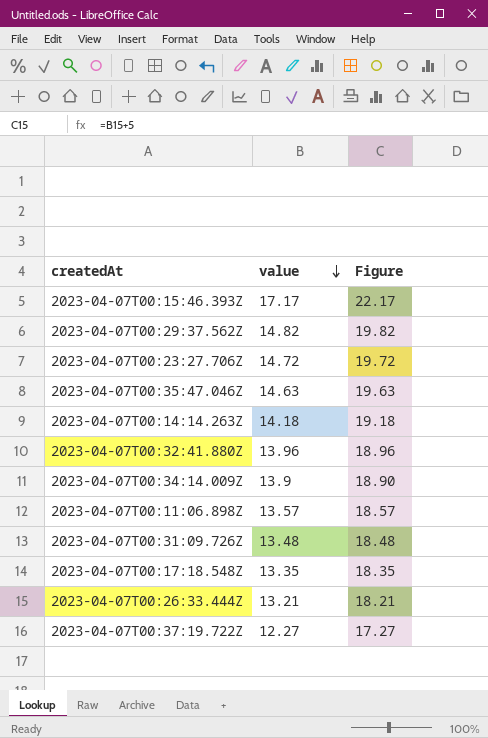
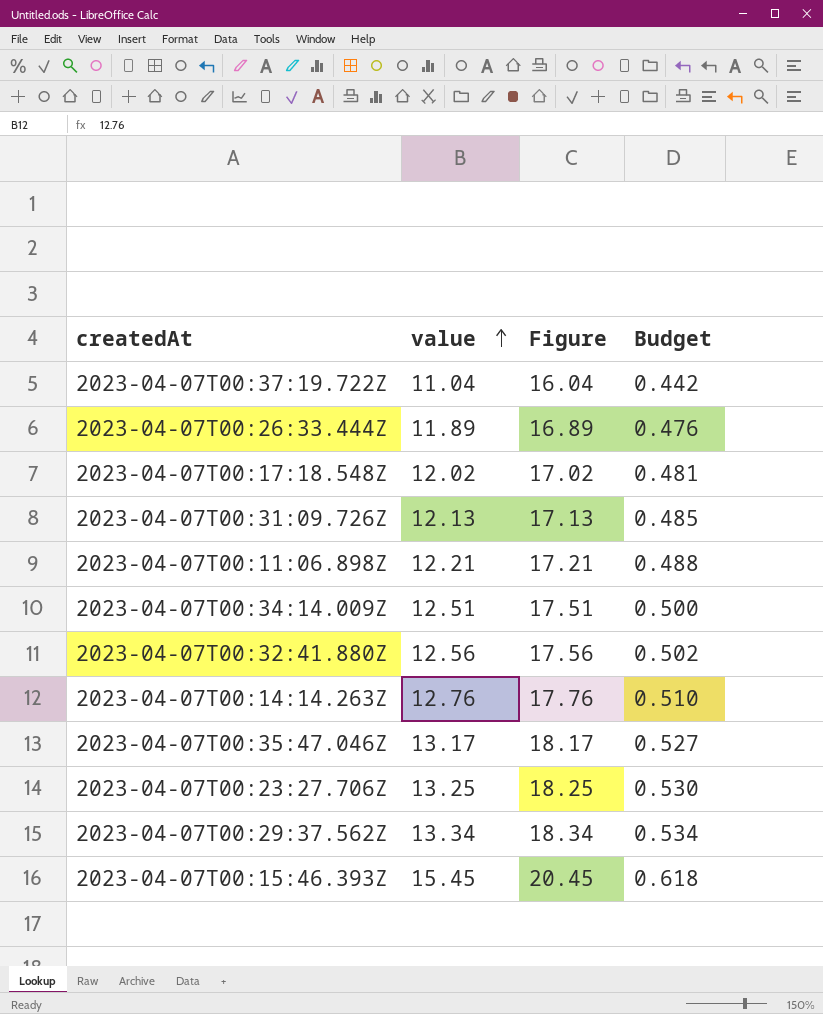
row order: value descending -> value ascending
column Budget | formula: none -> [value] * 0.04
2023-04-07T00:37:19.722Z | value: 12.27 -> 11.04
2023-04-07T00:37:19.722Z | Figure: 17.27 -> 16.04
2023-04-07T00:26:33.444Z | value: 13.21 -> 11.89
2023-04-07T00:26:33.444Z | Figure: 18.21 -> 16.89
2023-04-07T00:17:18.548Z | value: 13.35 -> 12.02
2023-04-07T00:17:18.548Z | Figure: 18.35 -> 17.02
2023-04-07T00:31:09.726Z | value: 13.48 -> 12.13
2023-04-07T00:31:09.726Z | Figure: 18.48 -> 17.13
2023-04-07T00:11:06.898Z | value: 13.57 -> 12.21
2023-04-07T00:11:06.898Z | Figure: 18.57 -> 17.21
2023-04-07T00:34:14.009Z | value: 13.9 -> 12.51
2023-04-07T00:34:14.009Z | Figure: 18.90 -> 17.51
2023-04-07T00:32:41.880Z | value: 13.96 -> 12.56
2023-04-07T00:32:41.880Z | Figure: 18.96 -> 17.56
2023-04-07T00:14:14.263Z | value: 14.18 -> 12.76
2023-04-07T00:14:14.263Z | Figure: 19.18 -> 17.76
2023-04-07T00:35:47.046Z | value: 14.63 -> 13.17
2023-04-07T00:35:47.046Z | Figure: 19.63 -> 18.17
2023-04-07T00:23:27.706Z | value: 14.72 -> 13.25
2023-04-07T00:23:27.706Z | Figure: 19.72 -> 18.25
2023-04-07T00:29:37.562Z | value: 14.82 -> 13.34
2023-04-07T00:29:37.562Z | Figure: 19.82 -> 18.34
2023-04-07T00:15:46.393Z | value: 17.17 -> 15.45
2023-04-07T00:15:46.393Z | Figure: 22.17 -> 20.45

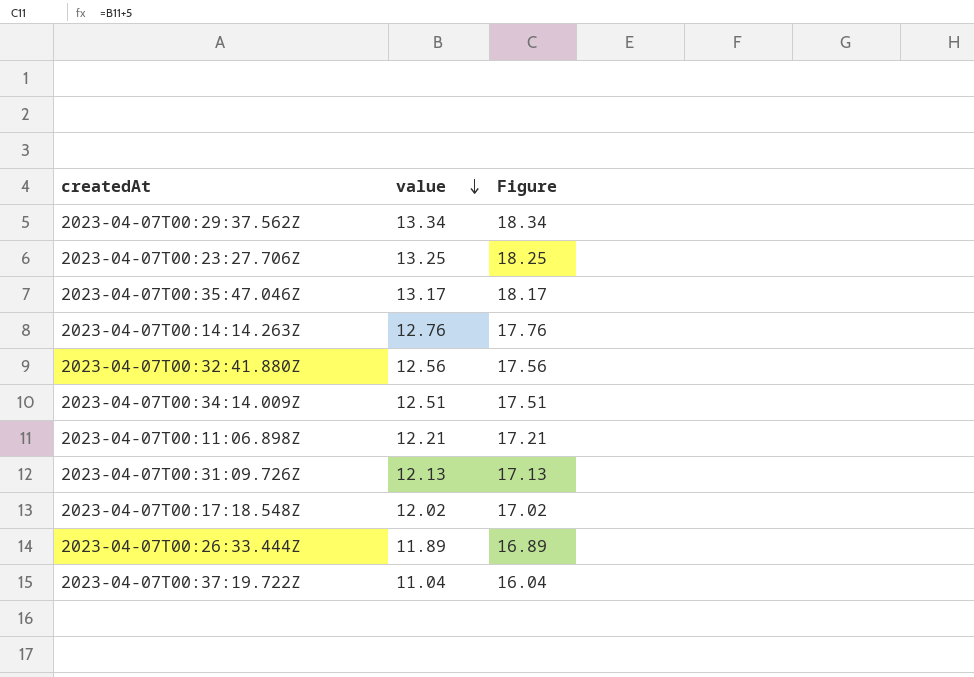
row order: value ascending -> value descending
column Budget | formula: [value] * 0.04 -> none
row 2023-04-07T00:15:46.393Z: 15.45 | 20.45 | 0.618 -> none

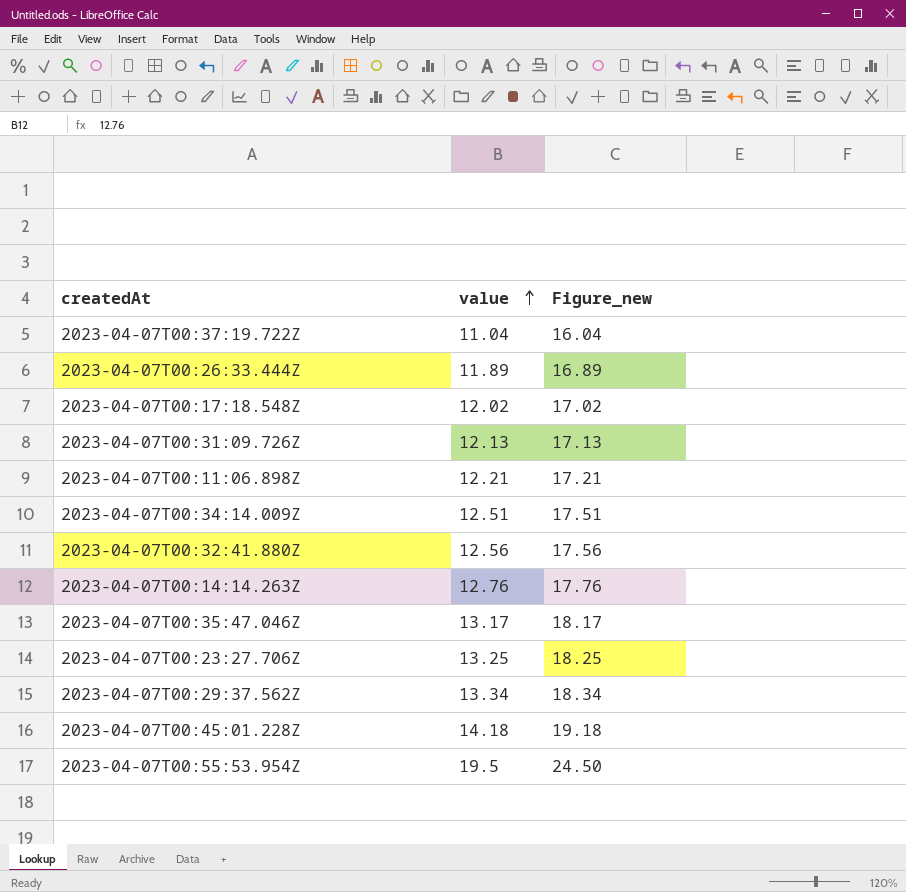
row order: value descending -> value ascending
column name: Figure -> Figure_new
row 2023-04-07T00:45:01.228Z: none -> 14.18 | 19.18
row 2023-04-07T00:55:53.954Z: none -> 19.5 | 24.50

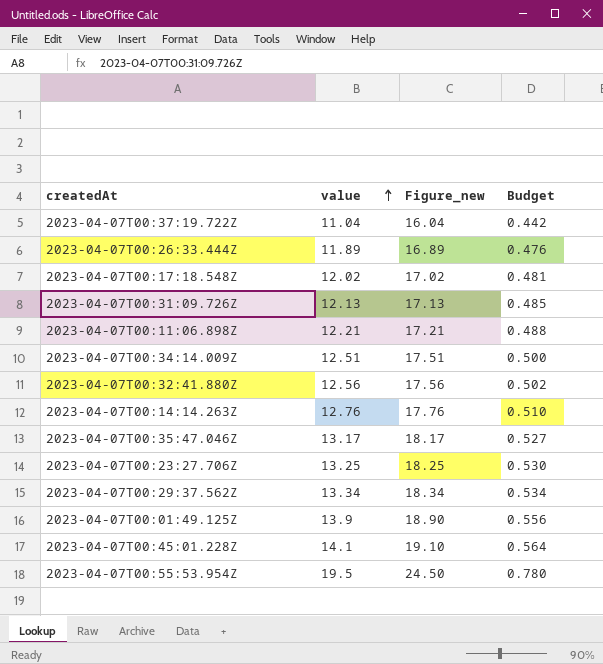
column Budget | formula: none -> [value] * 0.04
row 2023-04-07T00:01:49.125Z: none -> 13.9 | 18.90 | 0.556
2023-04-07T00:45:01.228Z | value: 14.18 -> 14.1
2023-04-07T00:45:01.228Z | Figure_new: 19.18 -> 19.10

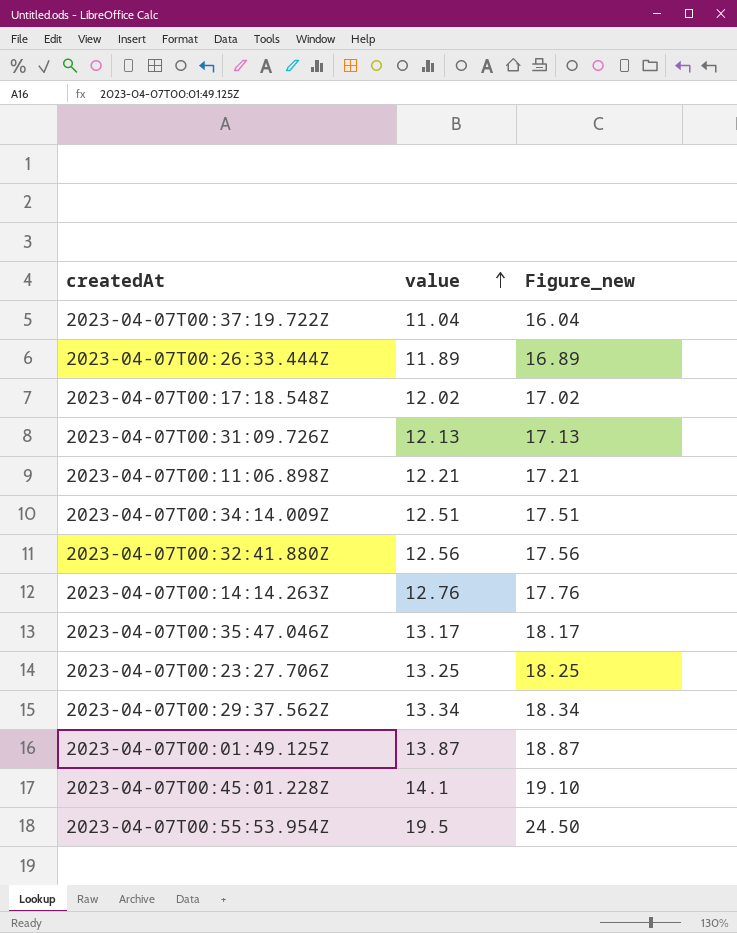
column Budget | formula: [value] * 0.04 -> none
2023-04-07T00:01:49.125Z | value: 13.9 -> 13.87
2023-04-07T00:01:49.125Z | Figure_new: 18.90 -> 18.87

